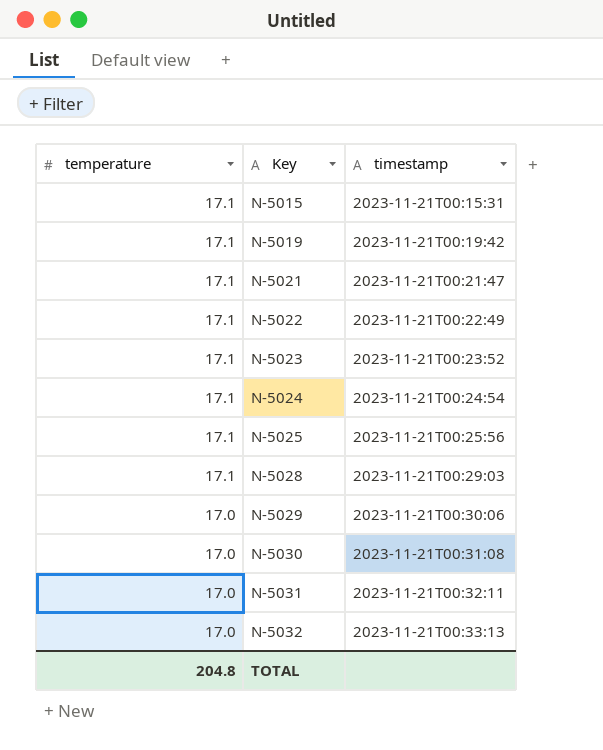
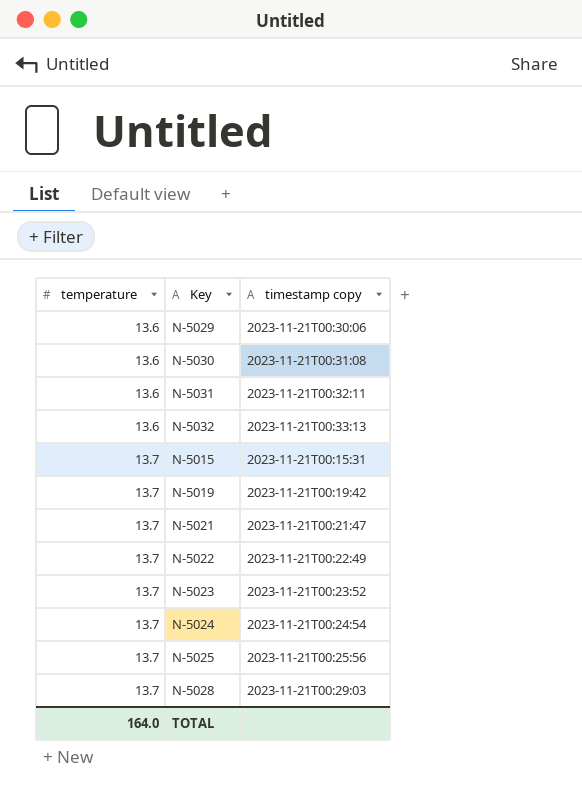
row order: temperature descending -> temperature ascending
column name: timestamp -> timestamp copy
N-5029 | temperature: 17.0 -> 13.6
N-5030 | temperature: 17.0 -> 13.6
N-5031 | temperature: 17.0 -> 13.6
N-5032 | temperature: 17.0 -> 13.6
N-5015 | temperature: 17.1 -> 13.7
N-5019 | temperature: 17.1 -> 13.7
N-5021 | temperature: 17.1 -> 13.7
N-5022 | temperature: 17.1 -> 13.7
N-5023 | temperature: 17.1 -> 13.7
N-5024 | temperature: 17.1 -> 13.7
N-5025 | temperature: 17.1 -> 13.7
N-5028 | temperature: 17.1 -> 13.7
TOTAL | temperature: 204.8 -> 164.0

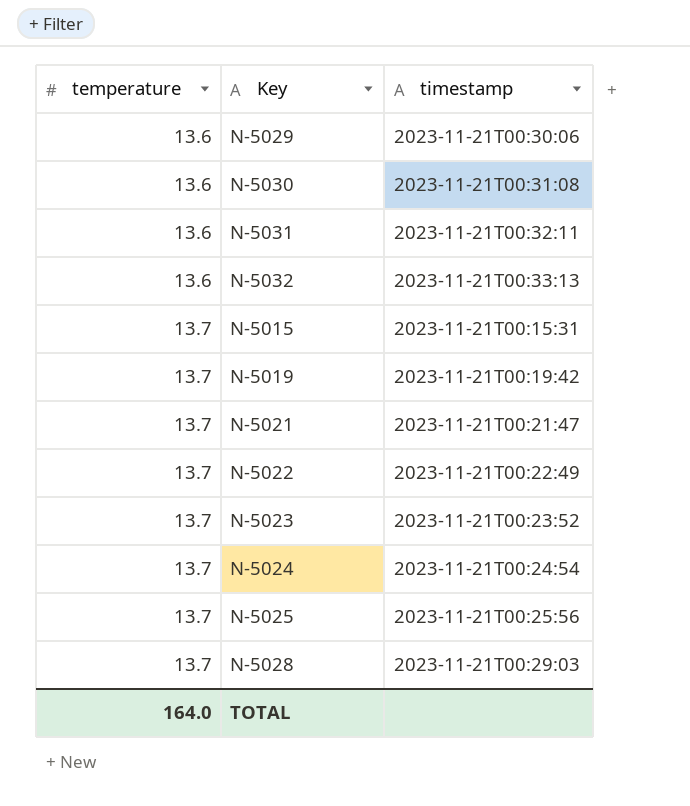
column name: timestamp copy -> timestamp

